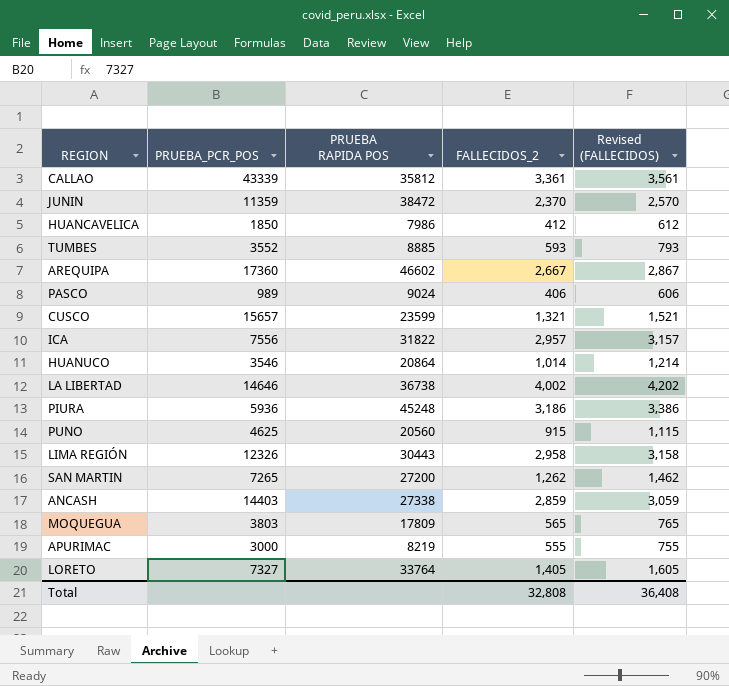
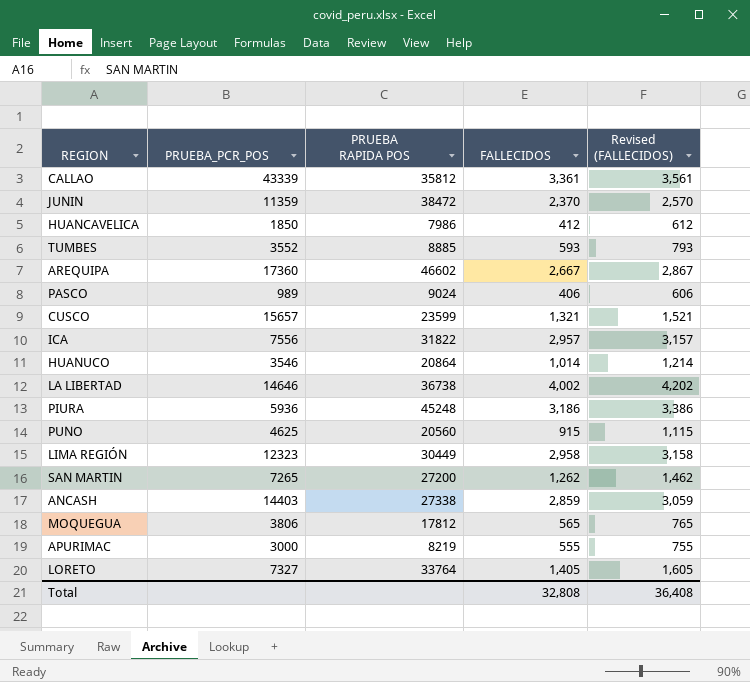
column name: FALLECIDOS_2 -> FALLECIDOS
LIMA REGIÓN | PRUEBA_PCR_POS: 12326 -> 12323
LIMA REGIÓN | PRUEBA RAPIDA POS: 30443 -> 30449
MOQUEGUA | PRUEBA_PCR_POS: 3803 -> 3806
MOQUEGUA | PRUEBA RAPIDA POS: 17809 -> 17812

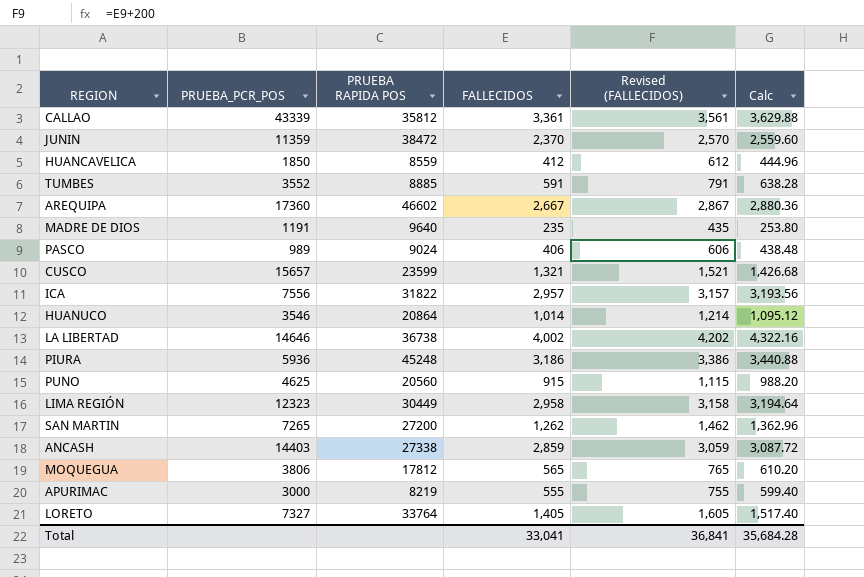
column Calc | formula: none -> [FALLECIDOS] * 1.08
HUANCAVELICA | PRUEBA RAPIDA POS: 7986 -> 8559
TUMBES | FALLECIDOS: 593 -> 591
TUMBES | Revised (FALLECIDOS): 793 -> 791
row MADRE DE DIOS: none -> 1191 | 9640 | 235 | 435 | 253.80
Total | FALLECIDOS: 32,808 -> 33,041
Total | Revised (FALLECIDOS): 36,408 -> 36,841

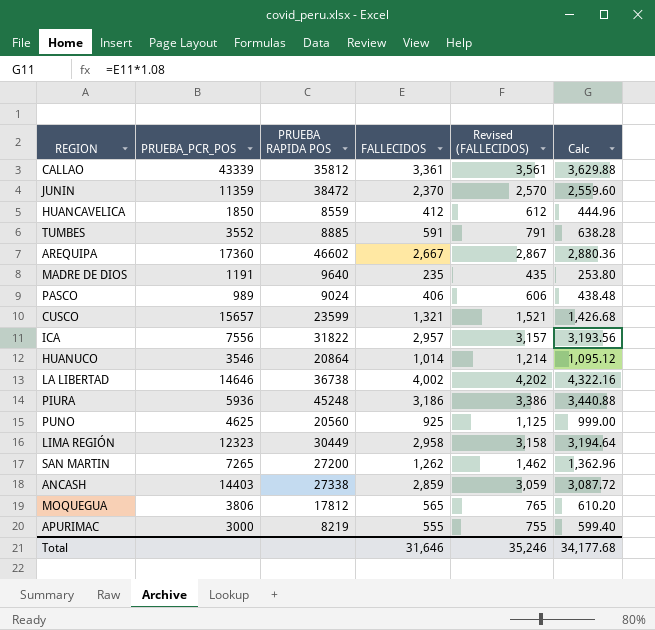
row LORETO: 7327 | 33764 | 1,405 | 1,605 | 1,517.40 -> none
PUNO | FALLECIDOS: 915 -> 925
PUNO | Revised (FALLECIDOS): 1,115 -> 1,125
PUNO | Calc: 988.20 -> 999.00
Total | FALLECIDOS: 33,041 -> 31,646
Total | Revised (FALLECIDOS): 36,841 -> 35,246
Total | Calc: 35,684.28 -> 34,177.68

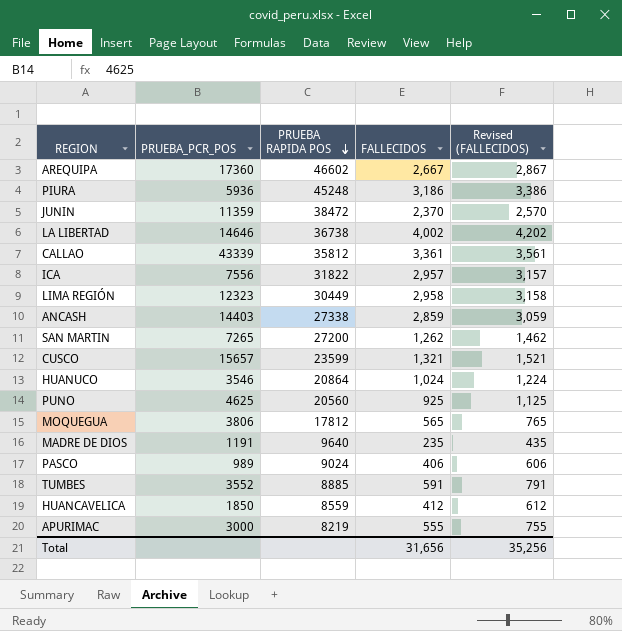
row order: none -> PRUEBA RAPIDA POS descending
column Calc | formula: [FALLECIDOS] * 1.08 -> none
HUANUCO | FALLECIDOS: 1,014 -> 1,024
HUANUCO | Revised (FALLECIDOS): 1,214 -> 1,224
Total | FALLECIDOS: 31,646 -> 31,656
Total | Revised (FALLECIDOS): 35,246 -> 35,256

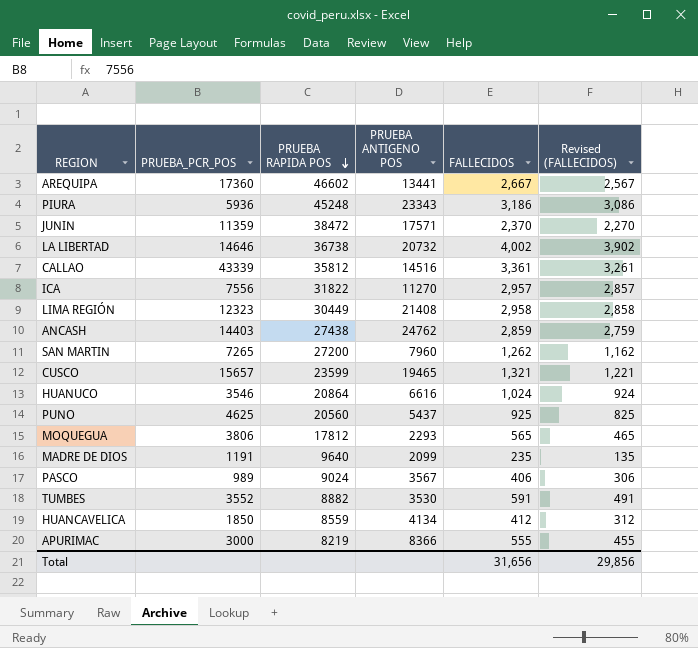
column PRUEBA ANTIGENO POS | position: none -> 4
column Revised (FALLECIDOS) | formula: [FALLECIDOS] + 200 -> [FALLECIDOS] - 100
ANCASH | PRUEBA RAPIDA POS: 27338 -> 27438
TUMBES | PRUEBA RAPIDA POS: 8885 -> 8882
Total | Revised (FALLECIDOS): 35,256 -> 29,856

